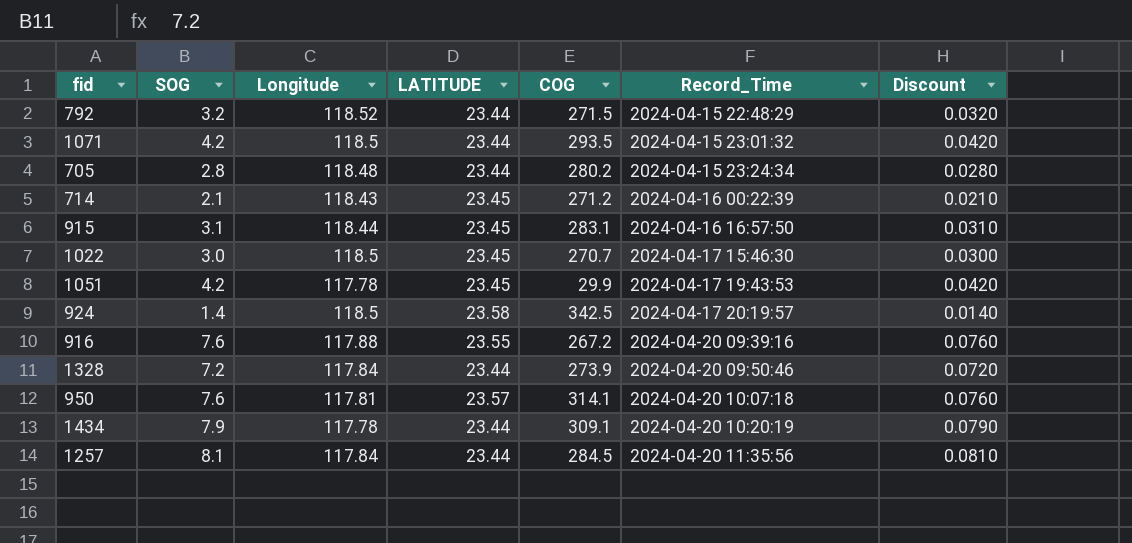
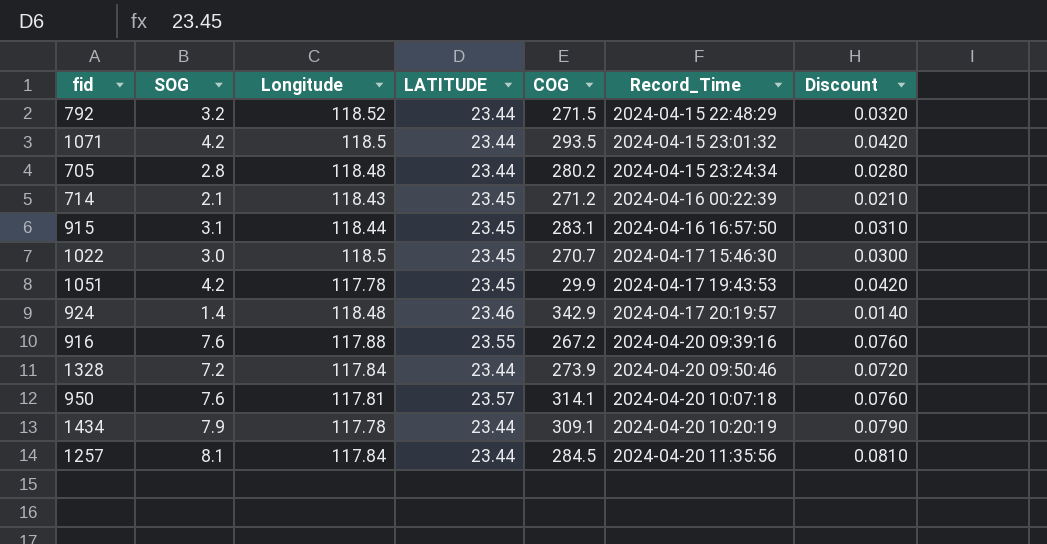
924 | Longitude: 118.5 -> 118.48
924 | LATITUDE: 23.58 -> 23.46
924 | COG: 342.5 -> 342.9

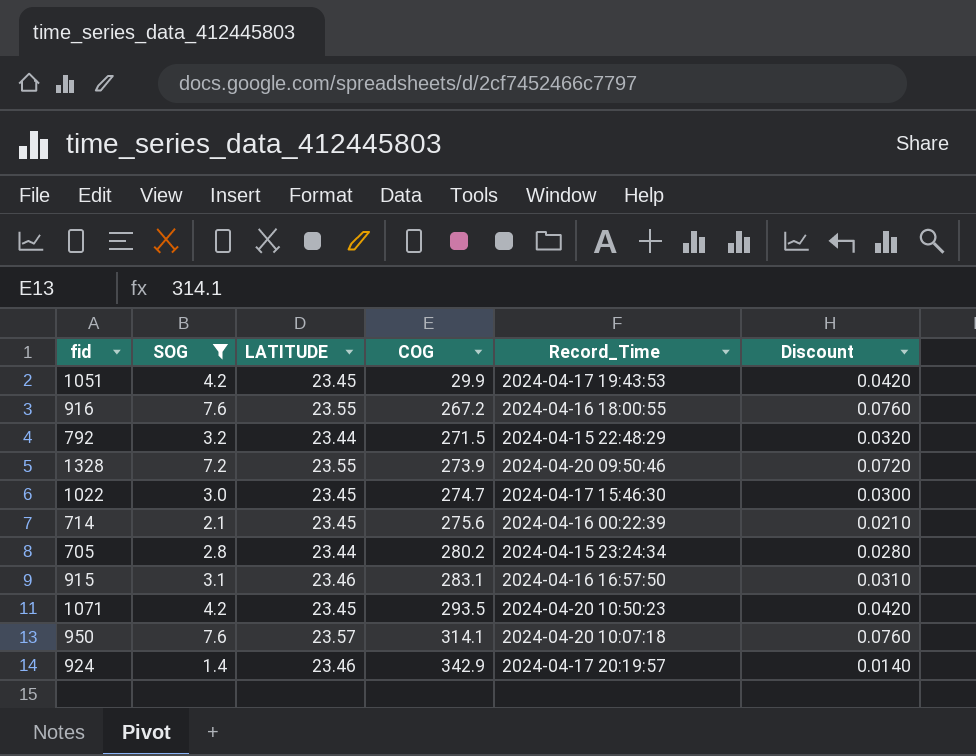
filter: none -> SOG <= 7.6
row order: Record_Time ascending -> COG ascending
column Longitude | position: 3 -> none
916 | Record_Time: 2024-04-20 09:39:16 -> 2024-04-16 18:00:55
1328 | LATITUDE: 23.44 -> 23.55
1022 | COG: 270.7 -> 274.7
714 | COG: 271.2 -> 275.6
915 | LATITUDE: 23.45 -> 23.46
1071 | LATITUDE: 23.44 -> 23.45
1071 | Record_Time: 2024-04-15 23:01:32 -> 2024-04-20 10:50:23

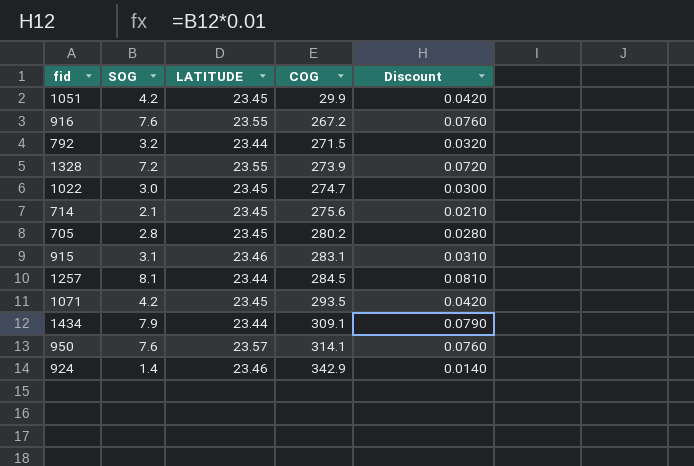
filter: SOG <= 7.6 -> none
column Record_Time | position: 5 -> none
705 | LATITUDE: 23.44 -> 23.45

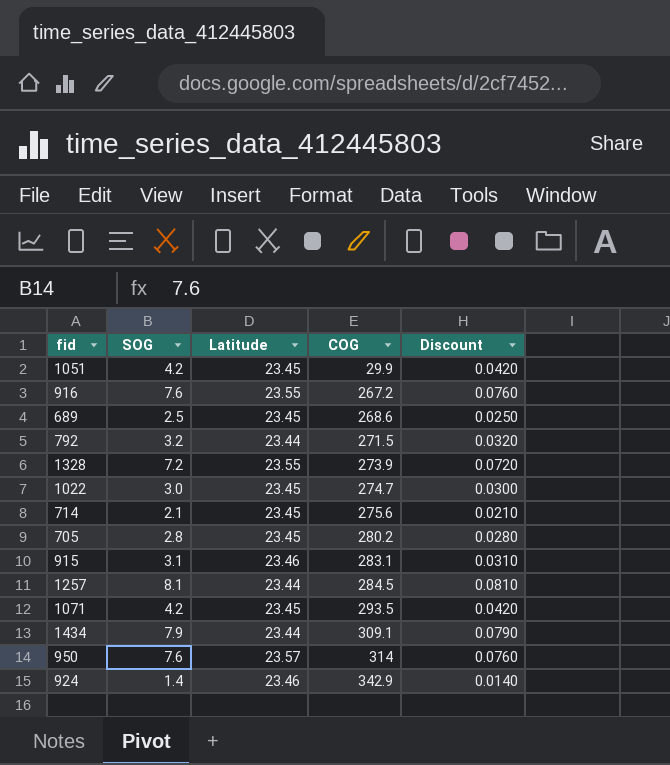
column name: LATITUDE -> Latitude
row 689: none -> 2.5 | 23.45 | 268.6 | 0.0250
950 | COG: 314.1 -> 314

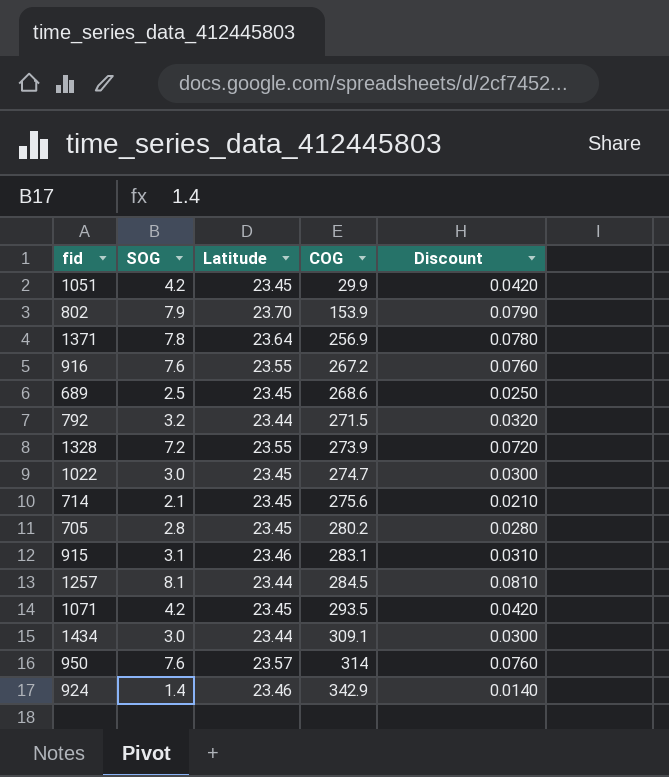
row 802: none -> 7.9 | 23.70 | 153.9 | 0.0790
row 1371: none -> 7.8 | 23.64 | 256.9 | 0.0780
1434 | SOG: 7.9 -> 3.0
1434 | Discount: 0.0790 -> 0.0300

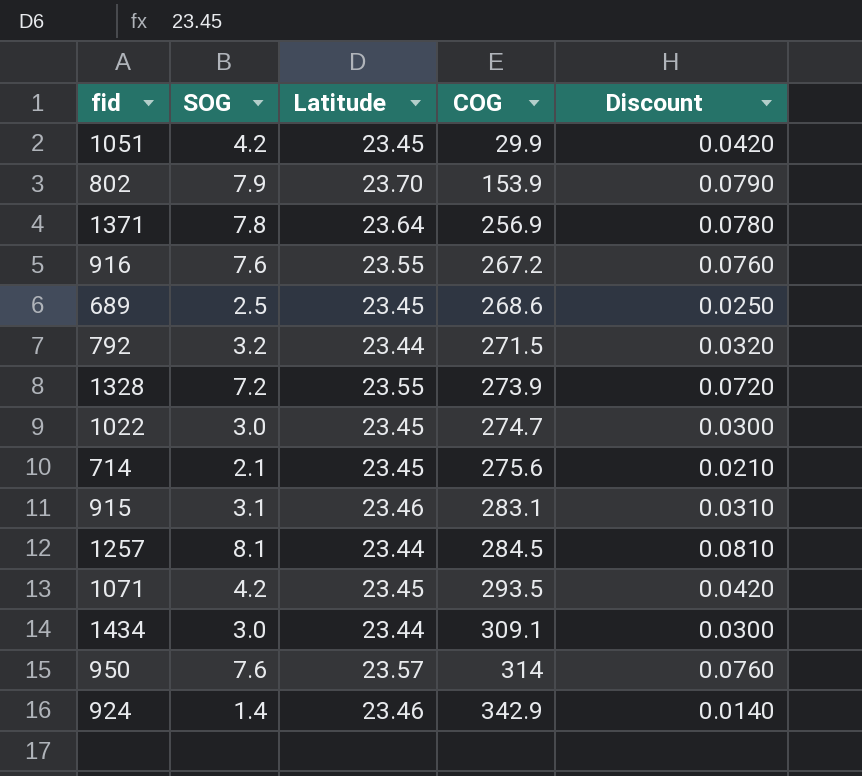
row 705: 2.8 | 23.45 | 280.2 | 0.0280 -> none

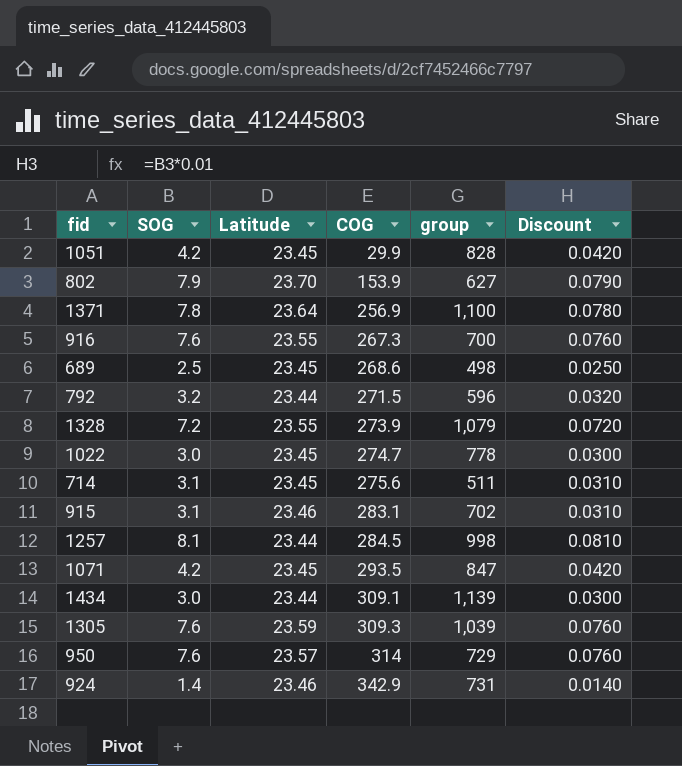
column group | position: none -> 5
916 | COG: 267.2 -> 267.3
714 | SOG: 2.1 -> 3.1
714 | Discount: 0.0210 -> 0.0310
row 1305: none -> 7.6 | 23.59 | 309.3 | 1,039 | 0.0760

